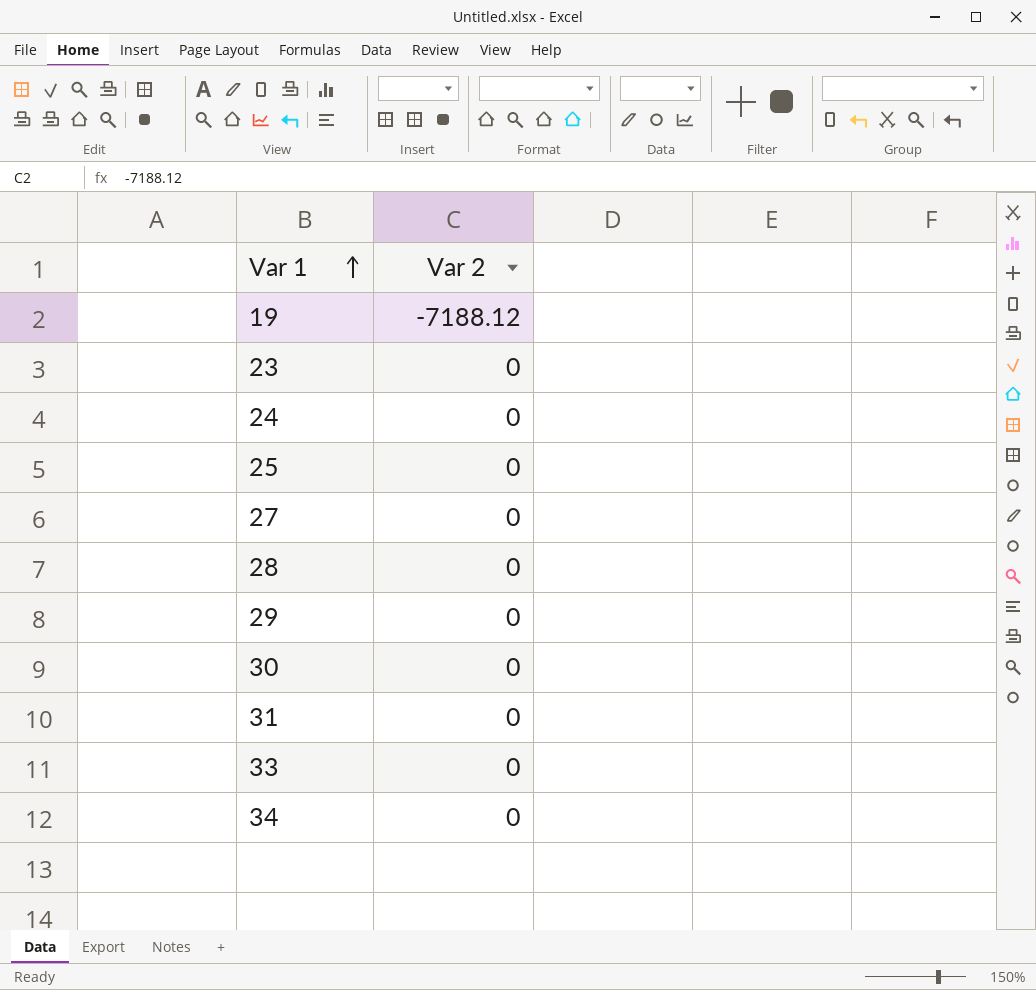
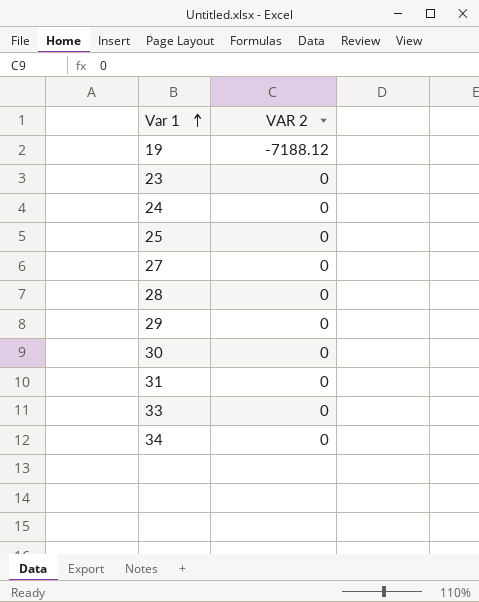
column name: Var 2 -> VAR 2

